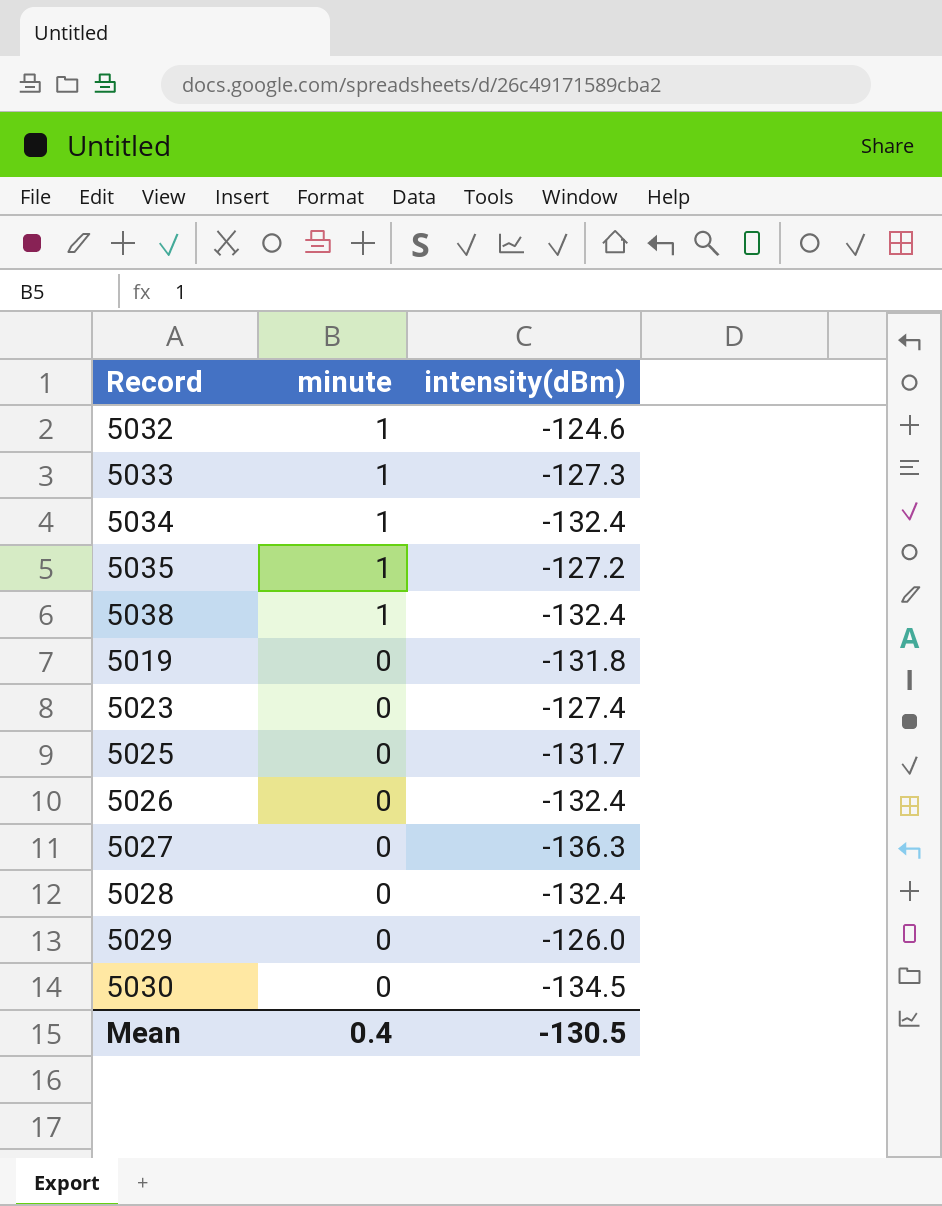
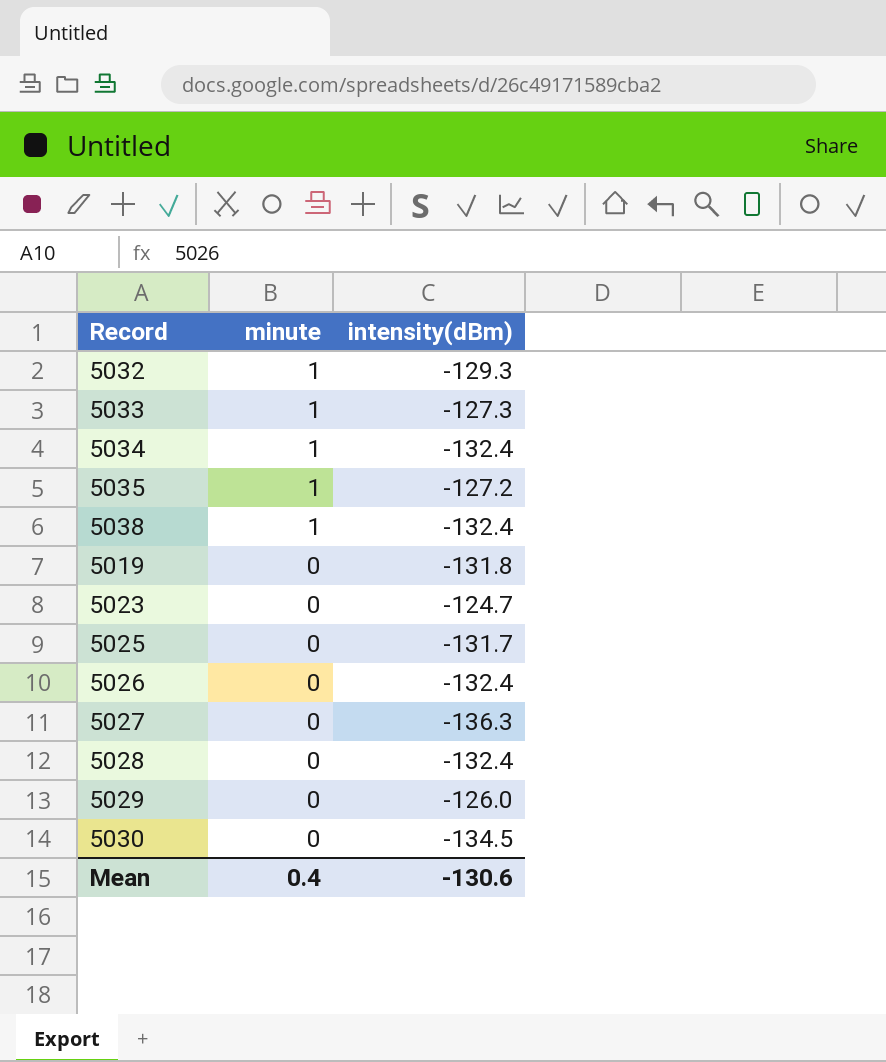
5032 | intensity(dBm): -124.6 -> -129.3
5023 | intensity(dBm): -127.4 -> -124.7
Mean | intensity(dBm): -130.5 -> -130.6

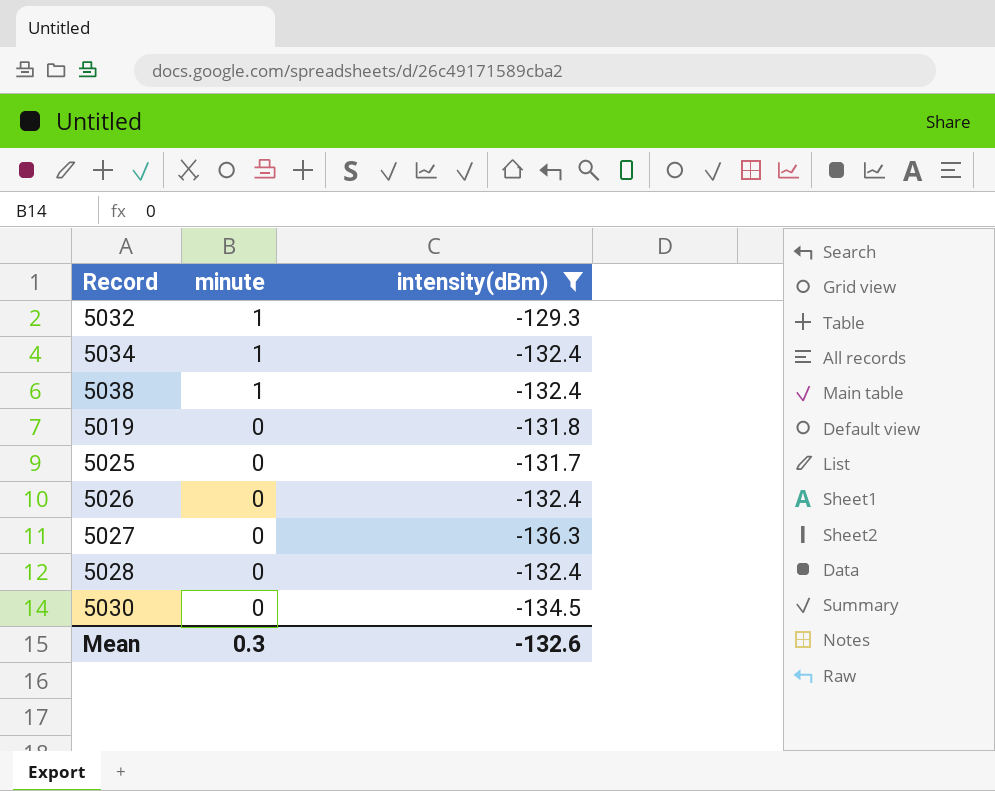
filter: none -> intensity(dBm) <= -129.3
Mean | minute: 0.4 -> 0.3
Mean | intensity(dBm): -130.6 -> -132.6

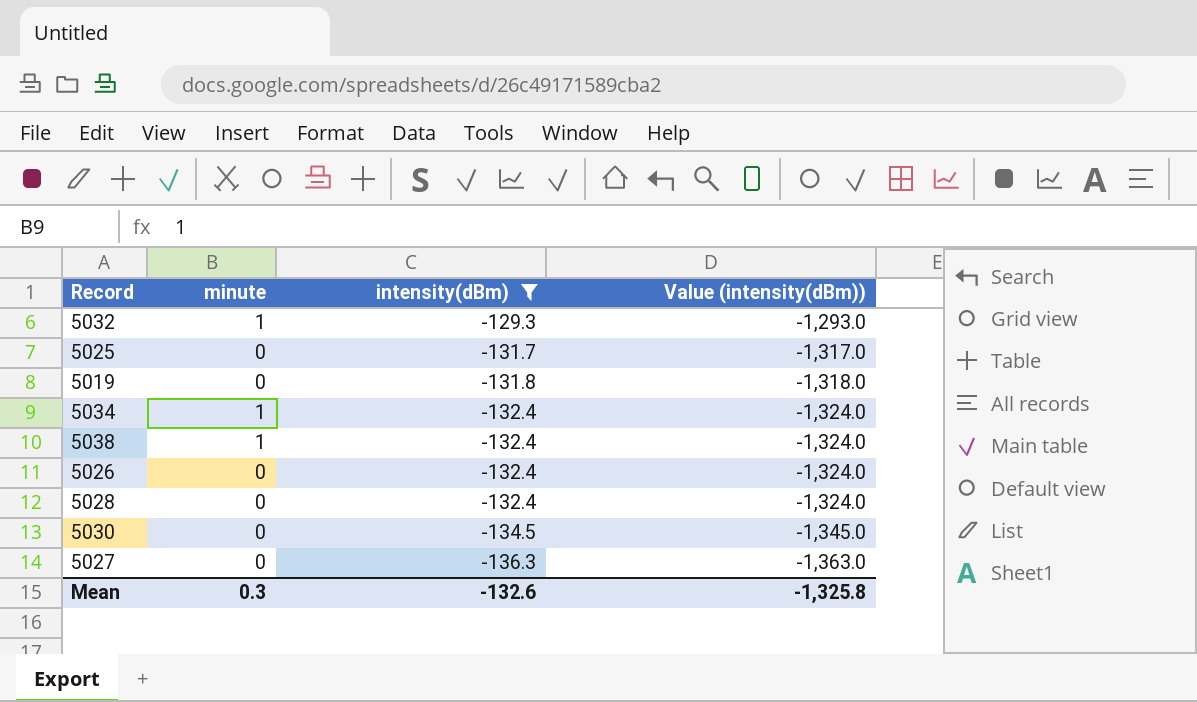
row order: minute descending -> intensity(dBm) descending
column Value (intensity(dBm)) | formula: none -> [intensity(dBm)] * 10

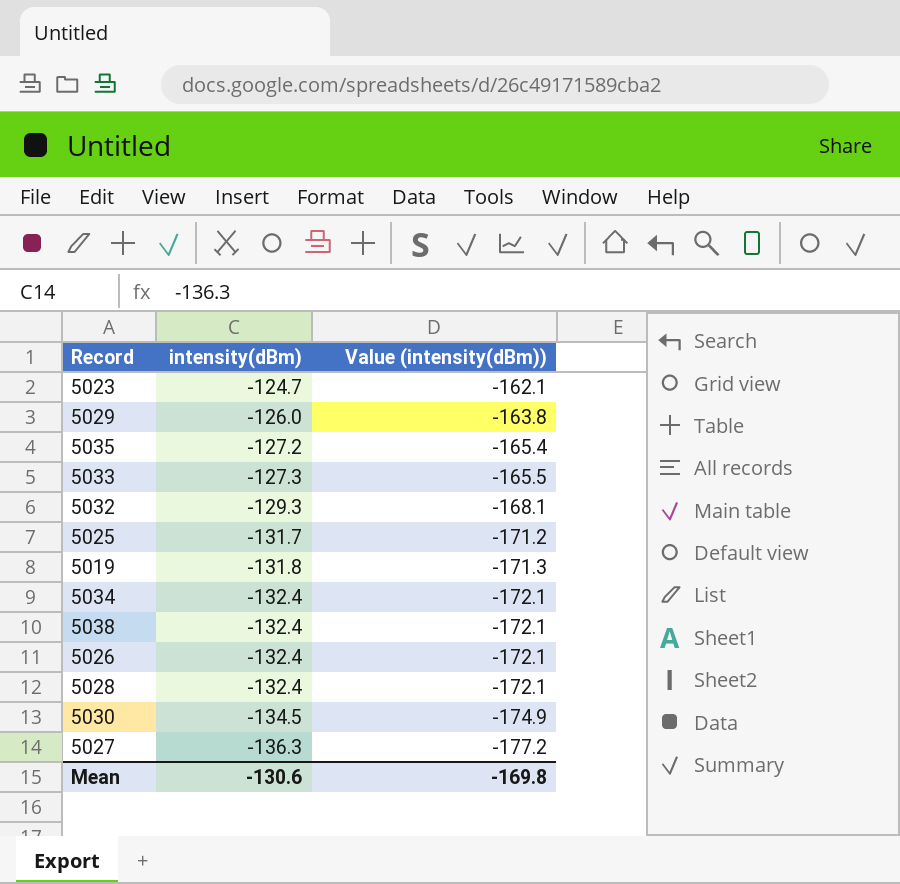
filter: intensity(dBm) <= -129.3 -> none
column minute | position: 2 -> none
column Value (intensity(dBm)) | formula: [intensity(dBm)] * 10 -> [intensity(dBm)] * 1.3
Mean | intensity(dBm): -132.6 -> -130.6
Mean | Value (intensity(dBm)): -1,325.8 -> -169.8

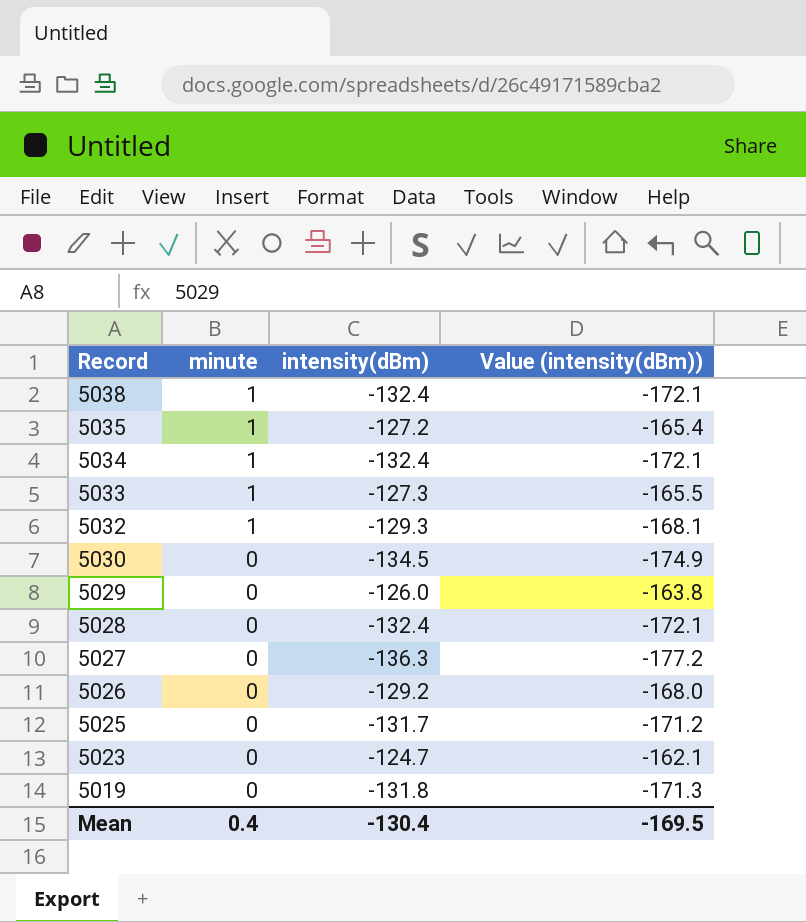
row order: intensity(dBm) descending -> Record descending
column minute | position: none -> 2
5026 | intensity(dBm): -132.4 -> -129.2
5026 | Value (intensity(dBm)): -172.1 -> -168.0
Mean | intensity(dBm): -130.6 -> -130.4
Mean | Value (intensity(dBm)): -169.8 -> -169.5

